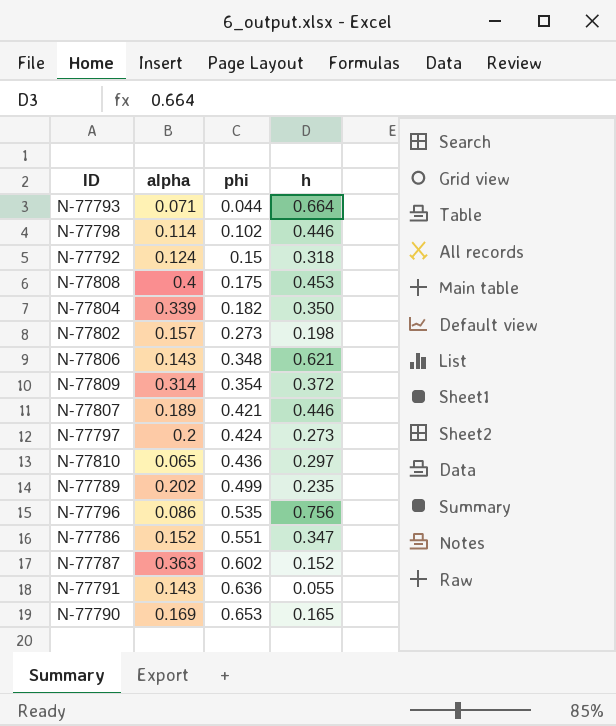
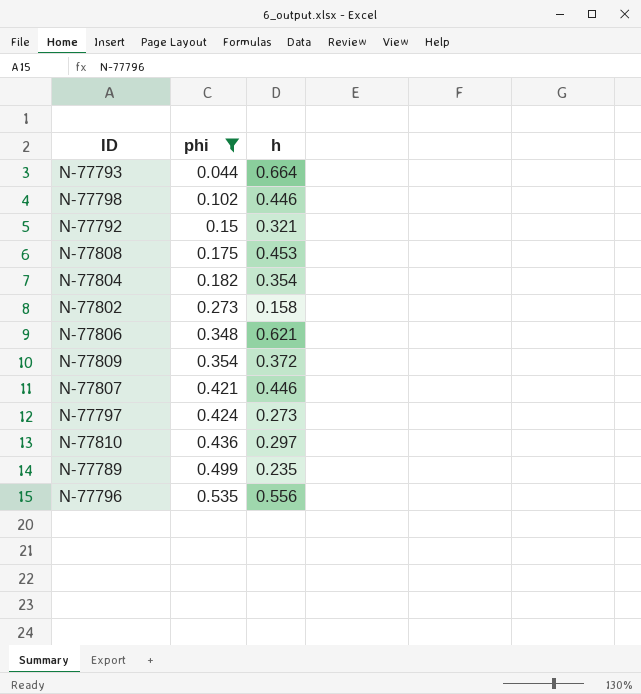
filter: none -> phi <= 0.535
column alpha | position: 2 -> none
N-77792 | h: 0.318 -> 0.321
N-77804 | h: 0.350 -> 0.354
N-77802 | h: 0.198 -> 0.158
N-77796 | h: 0.756 -> 0.556

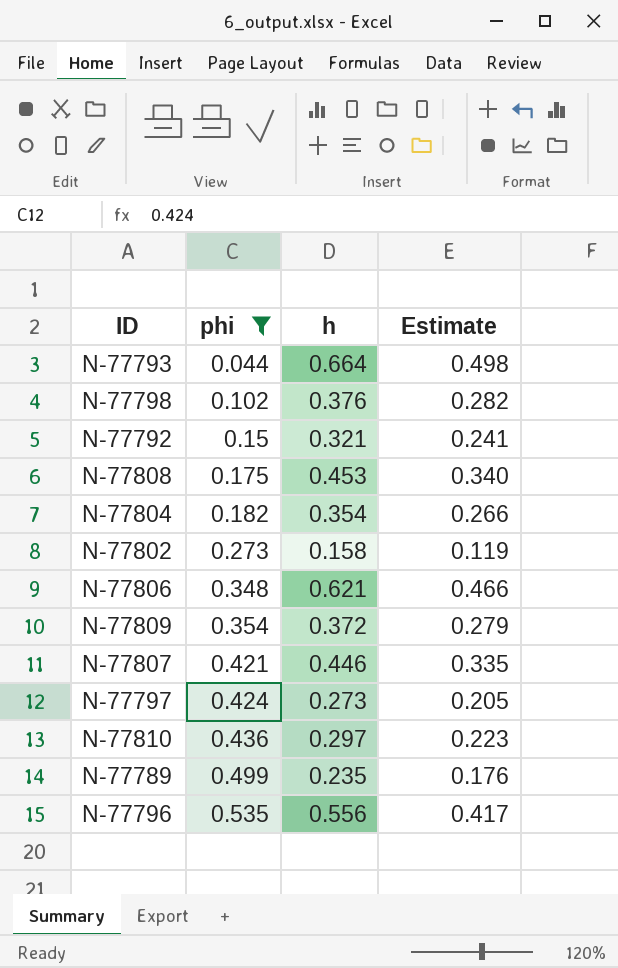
column Estimate | formula: none -> [h] * 0.75
N-77798 | h: 0.446 -> 0.376

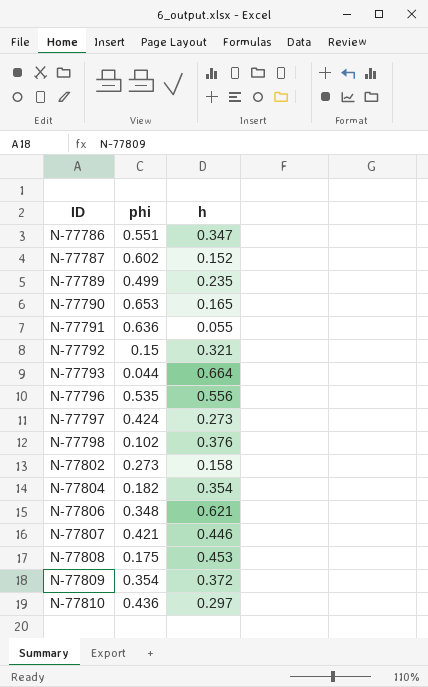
filter: phi <= 0.535 -> none
row order: phi ascending -> ID ascending
column Estimate | formula: [h] * 0.75 -> none

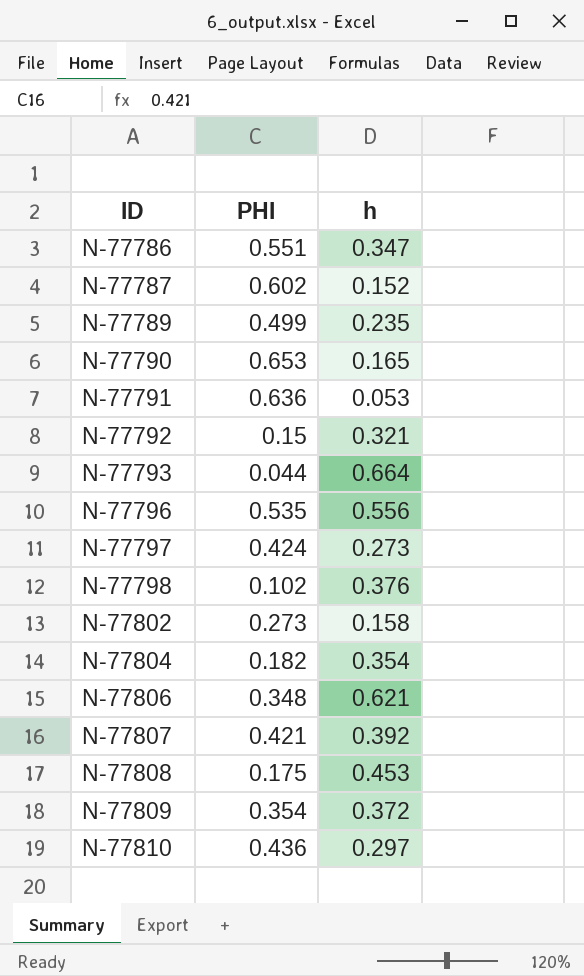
column name: phi -> PHI
N-77791 | h: 0.055 -> 0.053
N-77807 | h: 0.446 -> 0.392

